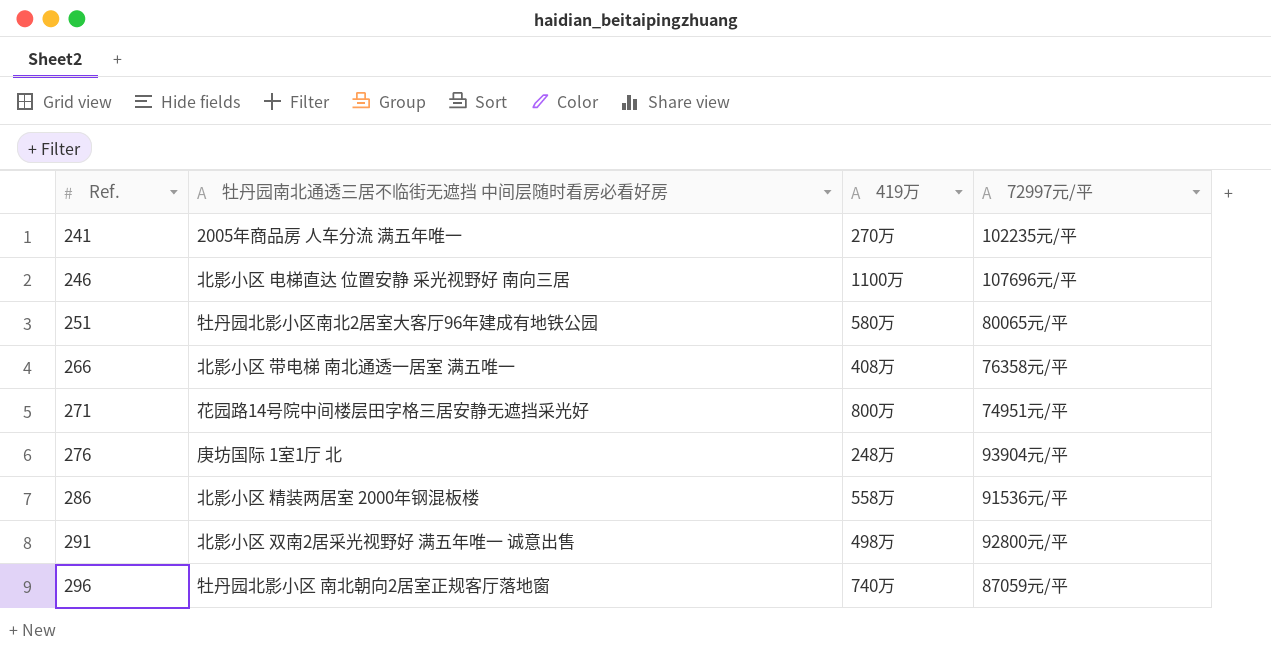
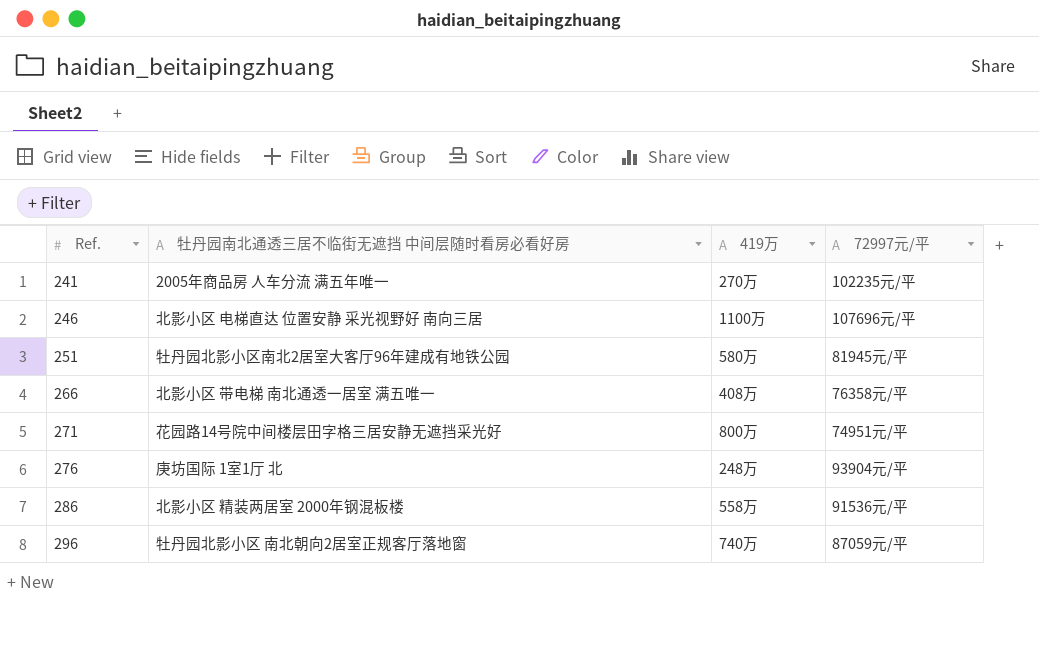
row 291: 北影小区 双南2居采光视野好 满五年唯一 诚意出售 | 498万 | 92800元/平 -> none
251 | 72997元/平: 80065元/平 -> 81945元/平

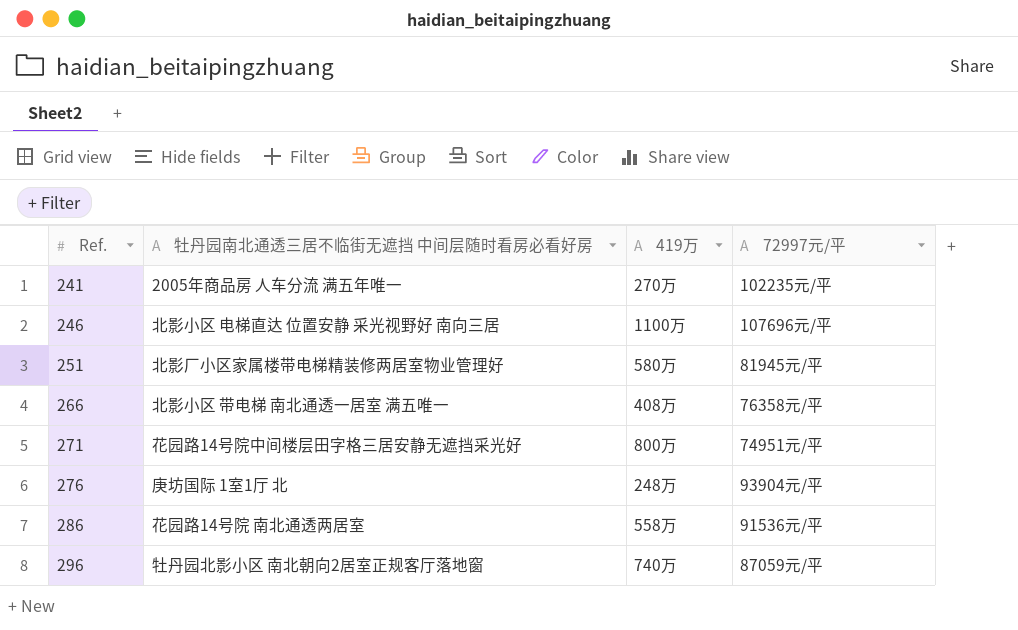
251 | 牡丹园南北通透三居不临街无遮挡 中间层随时看房必看好房: 牡丹园北影小区南北2居室大客厅96年建成有地铁公园 -> 北影厂小区家属楼带电梯精装修两居室物业管理好
286 | 牡丹园南北通透三居不临街无遮挡 中间层随时看房必看好房: 北影小区 精装两居室 2000年钢混板楼 -> 花园路14号院 南北通透两居室

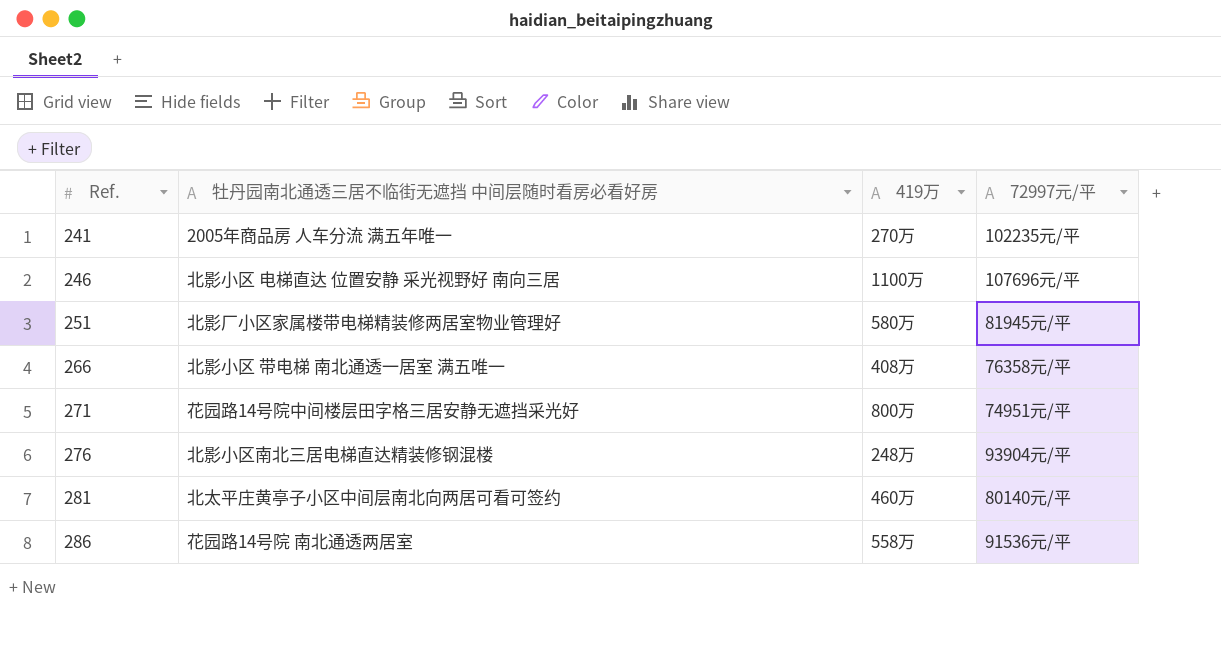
row 296: 牡丹园北影小区 南北朝向2居室正规客厅落地窗 | 740万 | 87059元/平 -> none
276 | 牡丹园南北通透三居不临街无遮挡 中间层随时看房必看好房: 庚坊国际 1室1厅 北 -> 北影小区南北三居电梯直达精装修钢混楼
row 281: none -> 北太平庄黄亭子小区中间层南北向两居可看可签约 | 460万 | 80140元/平

